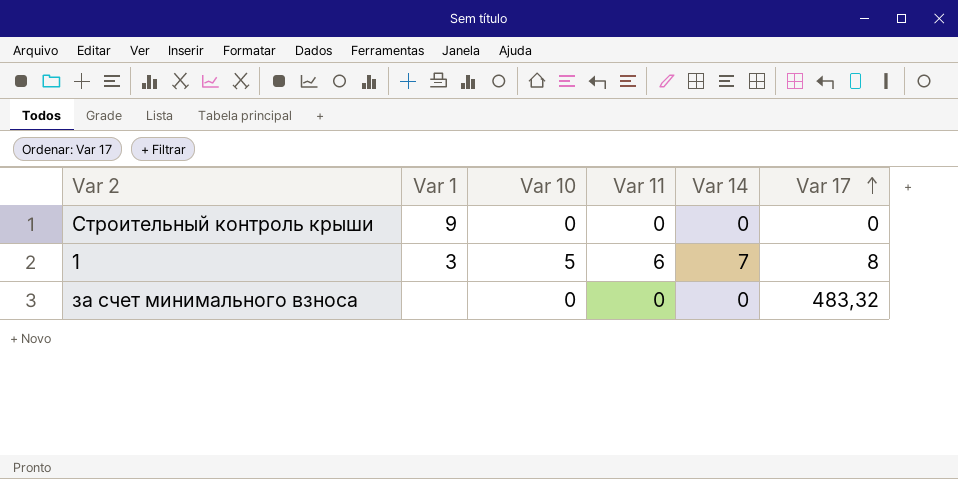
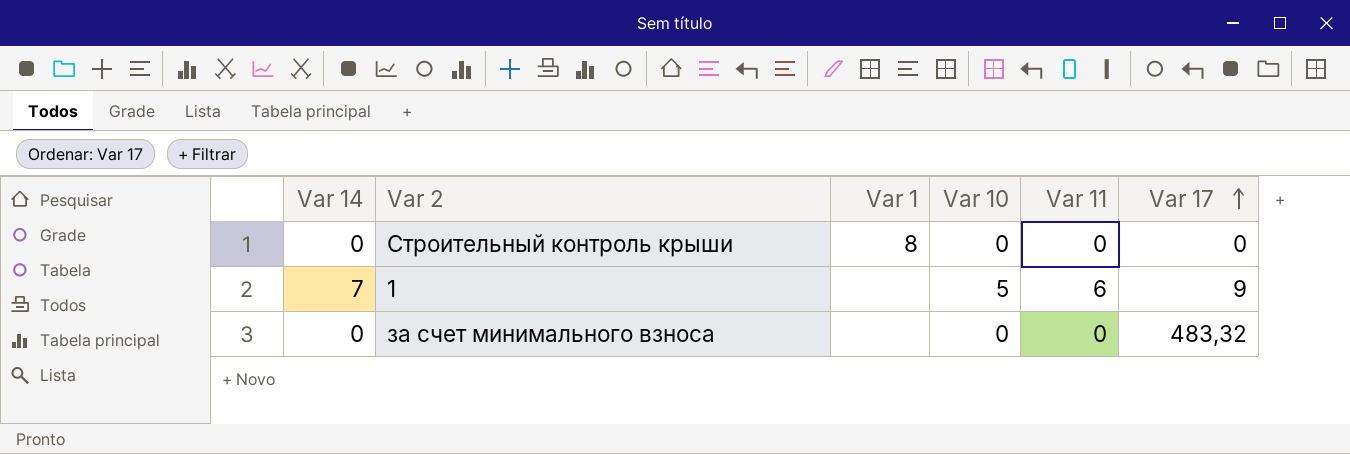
column Var 14 | position: 5 -> 1
Строительный контроль крыши | Var 1: 9 -> 8
1 | Var 1: 3 -> none
1 | Var 17: 8 -> 9

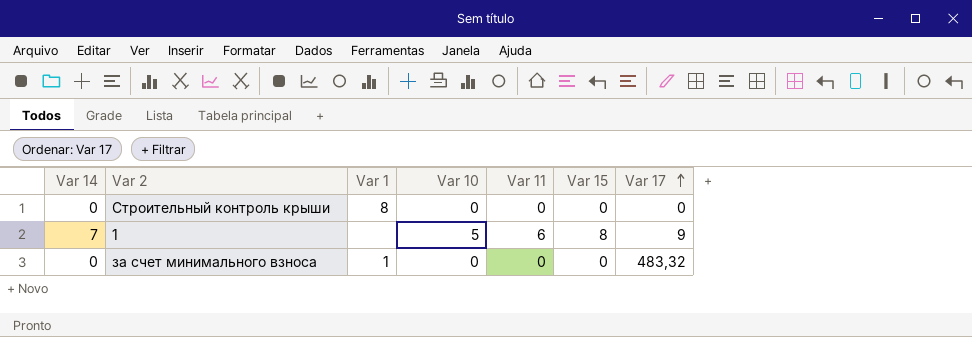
column Var 15 | position: none -> 6
за счет минимального взноса | Var 1: none -> 1

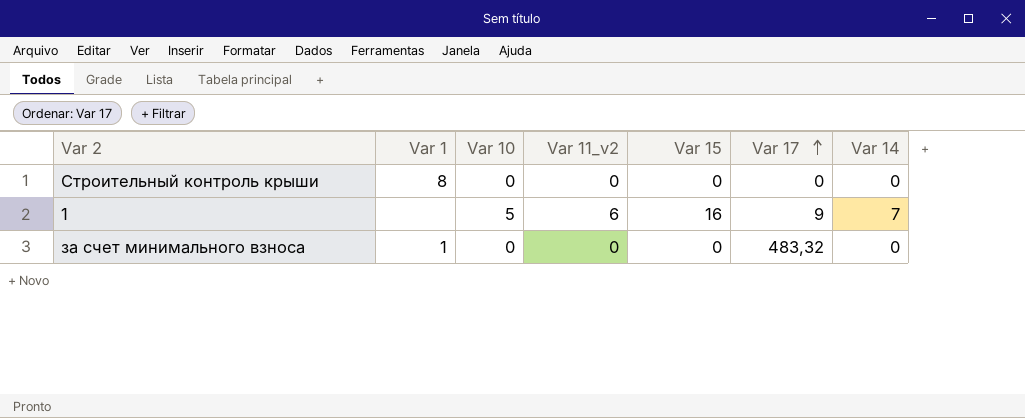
column name: Var 11 -> Var 11_v2
column Var 14 | position: 1 -> 7
1 | Var 15: 8 -> 16

